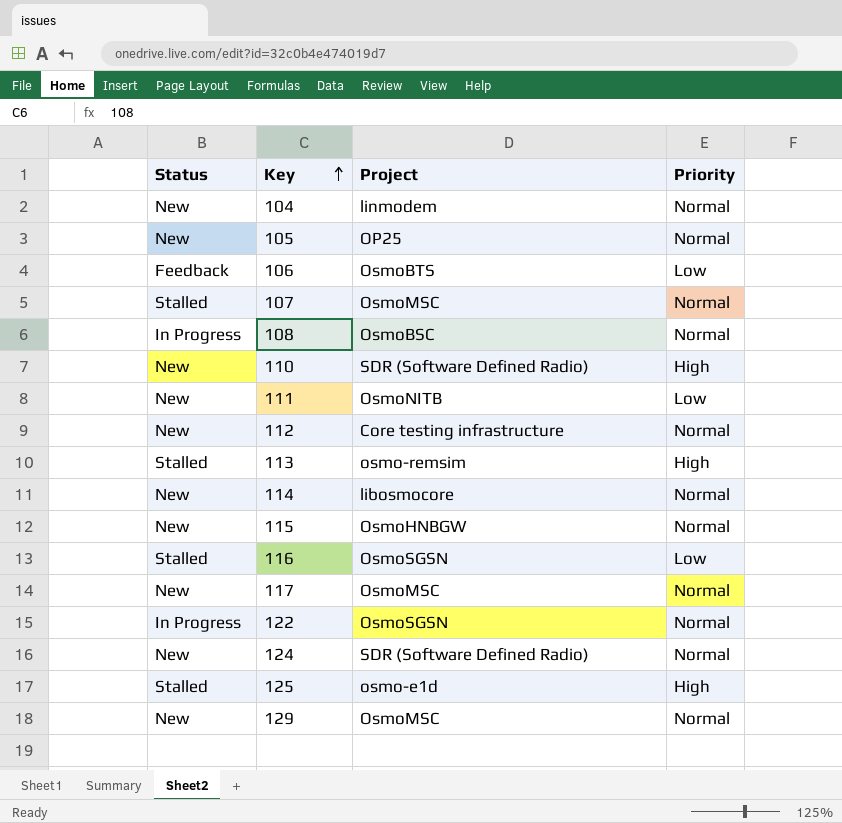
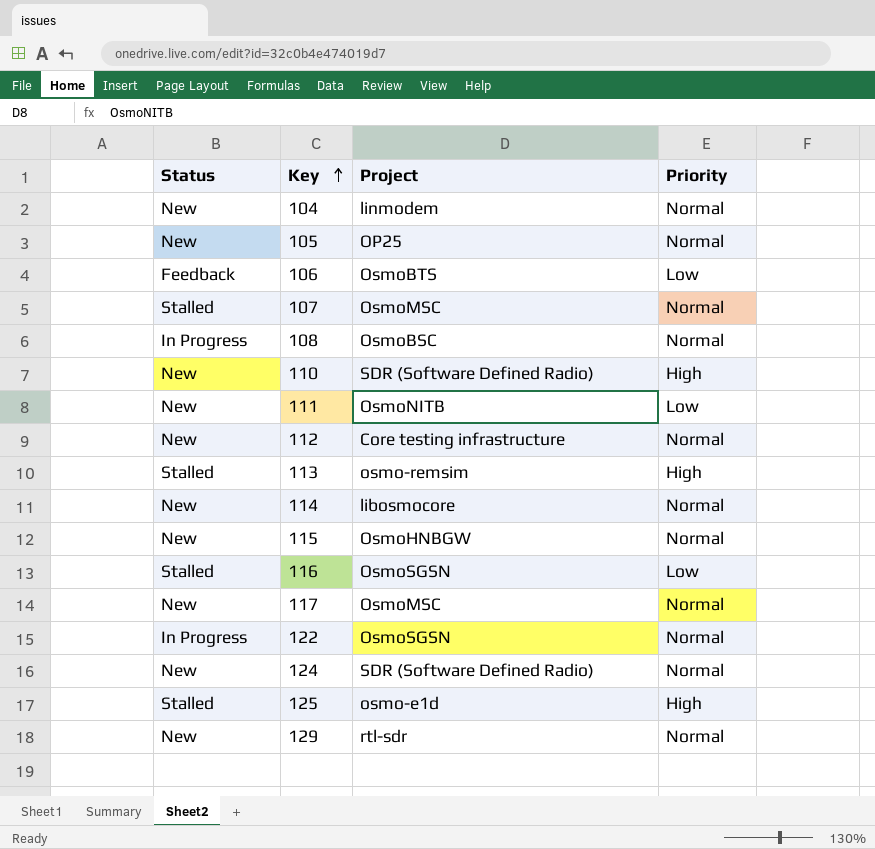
129 | Project: OsmoMSC -> rtl-sdr

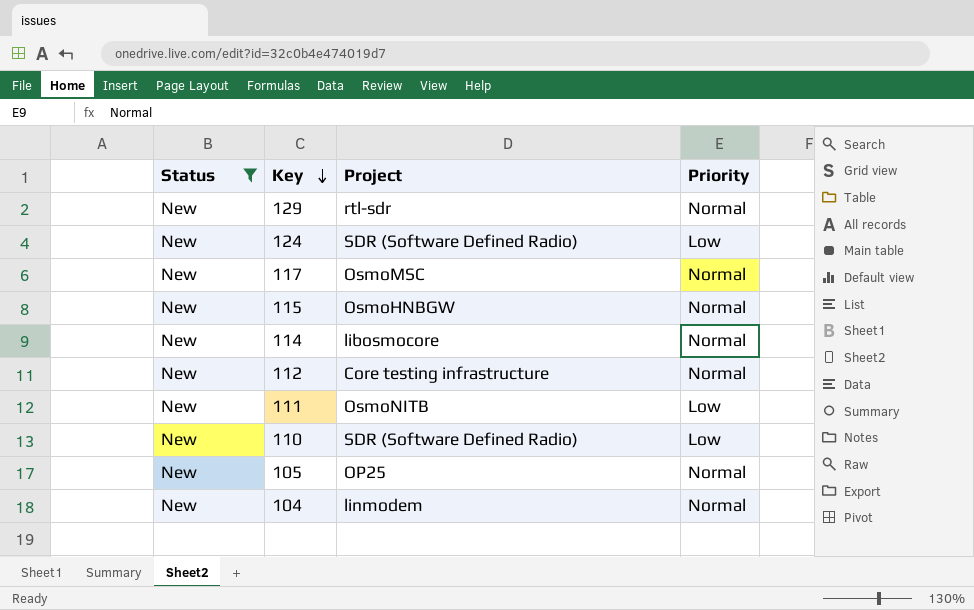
filter: none -> Status = New
row order: Key ascending -> Key descending
124 | Priority: Normal -> Low
110 | Priority: High -> Low

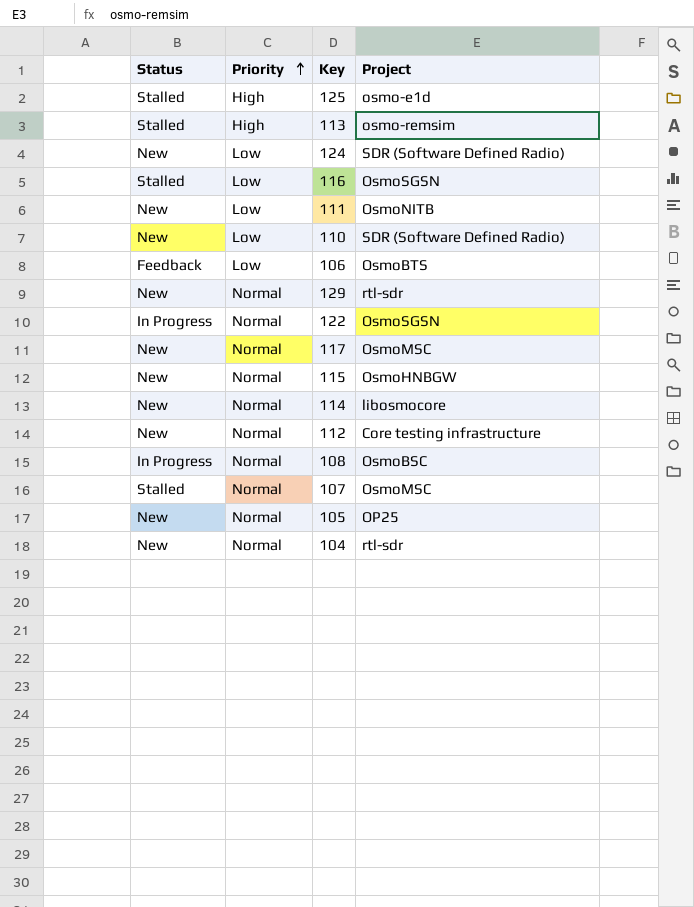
filter: Status = New -> none
row order: Key descending -> Priority ascending
column Priority | position: 4 -> 2
104 | Project: linmodem -> rtl-sdr

